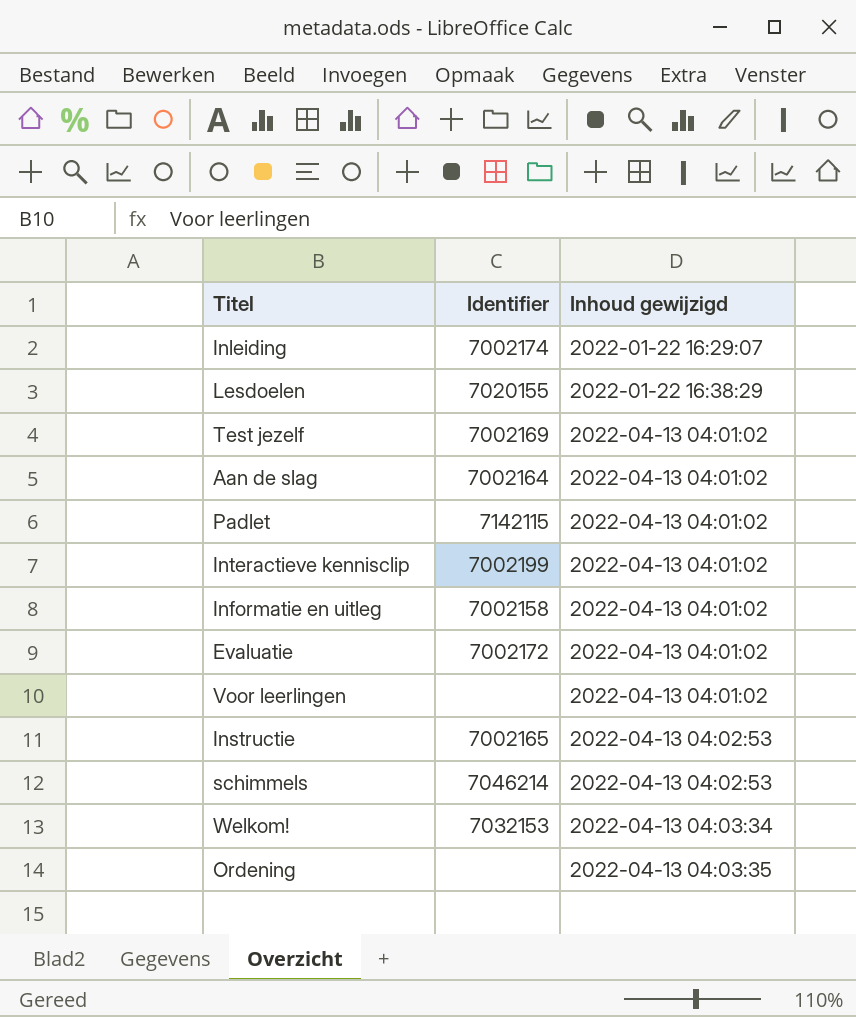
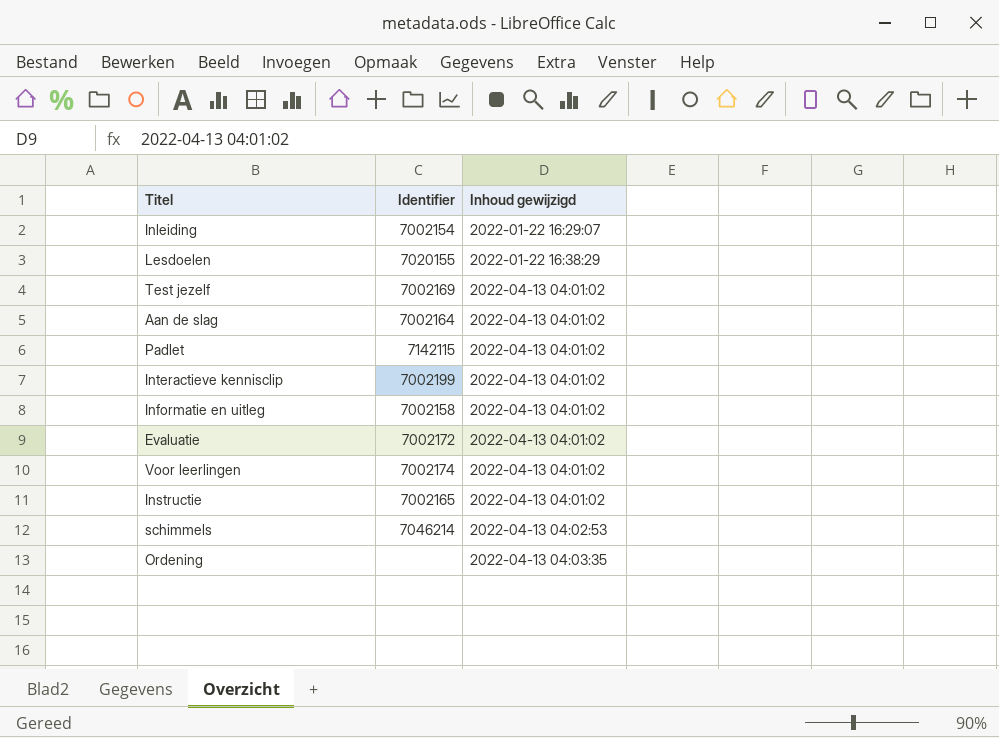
row Welkom!: 7032153 | 2022-04-13 04:03:34 -> none
Inleiding | Identifier: 7002174 -> 7002154
Voor leerlingen | Identifier: none -> 7002174
Instructie | Inhoud gewijzigd: 2022-04-13 04:02:53 -> 2022-04-13 04:01:02

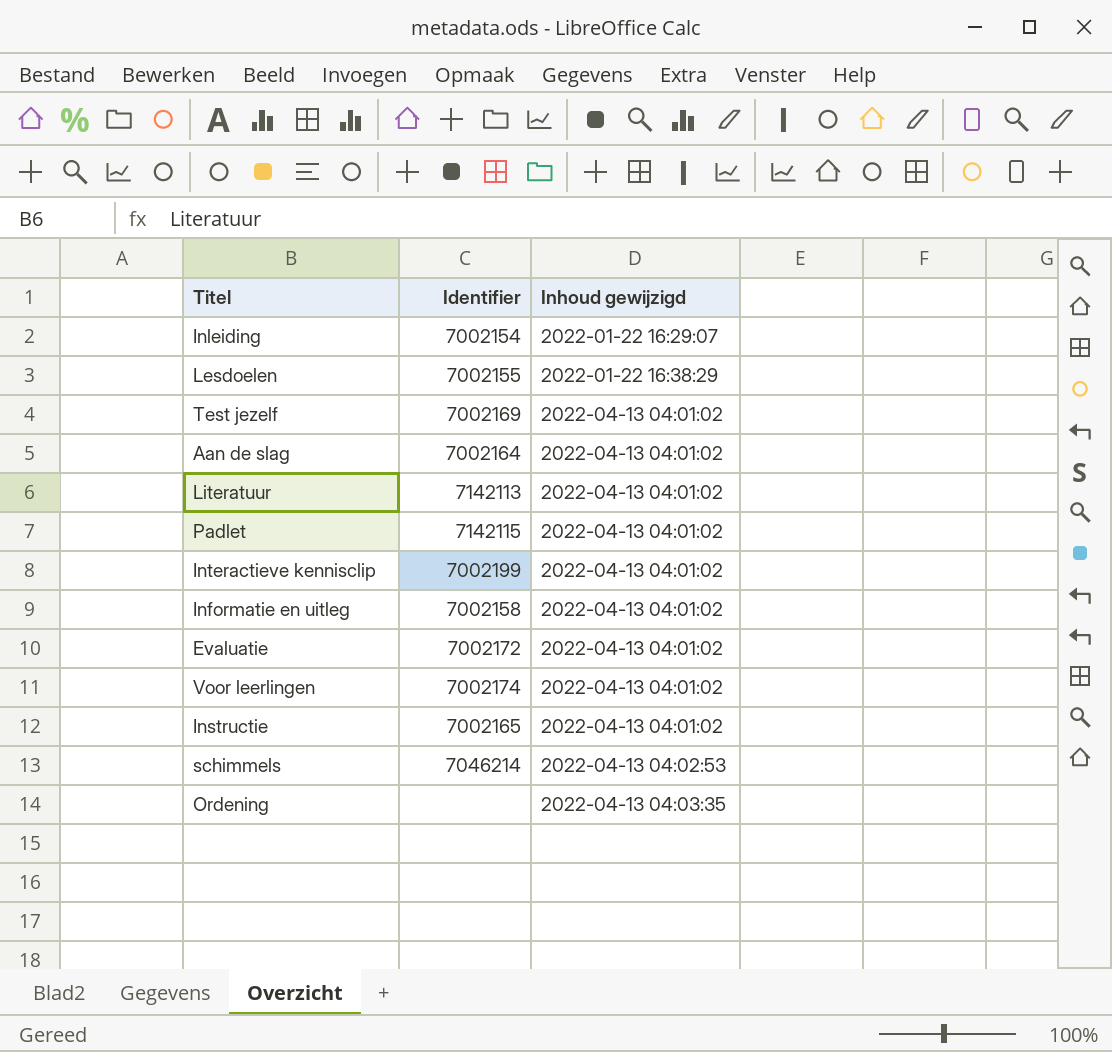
Lesdoelen | Identifier: 7020155 -> 7002155
row Literatuur: none -> 7142113 | 2022-04-13 04:01:02

